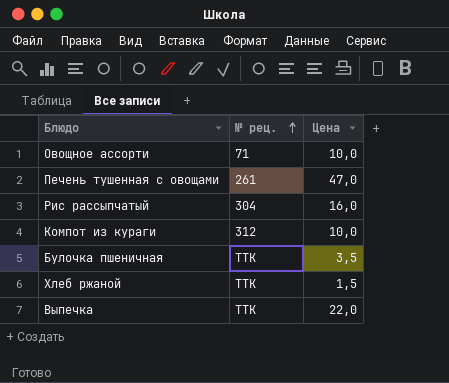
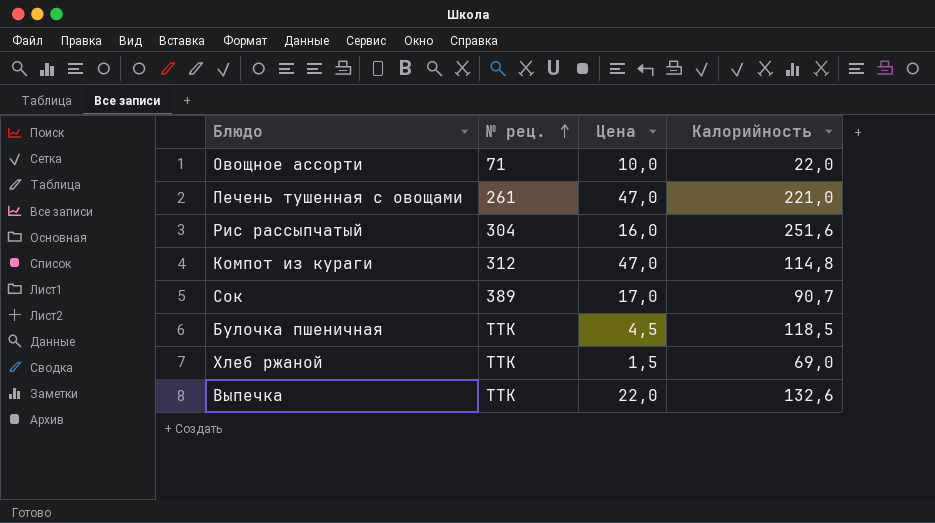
column Калорийность | position: none -> 4
Компот из кураги | Цена: 10,0 -> 47,0
row Сок: none -> 389 | 17,0 | 90,7
Булочка пшеничная | Цена: 3,5 -> 4,5

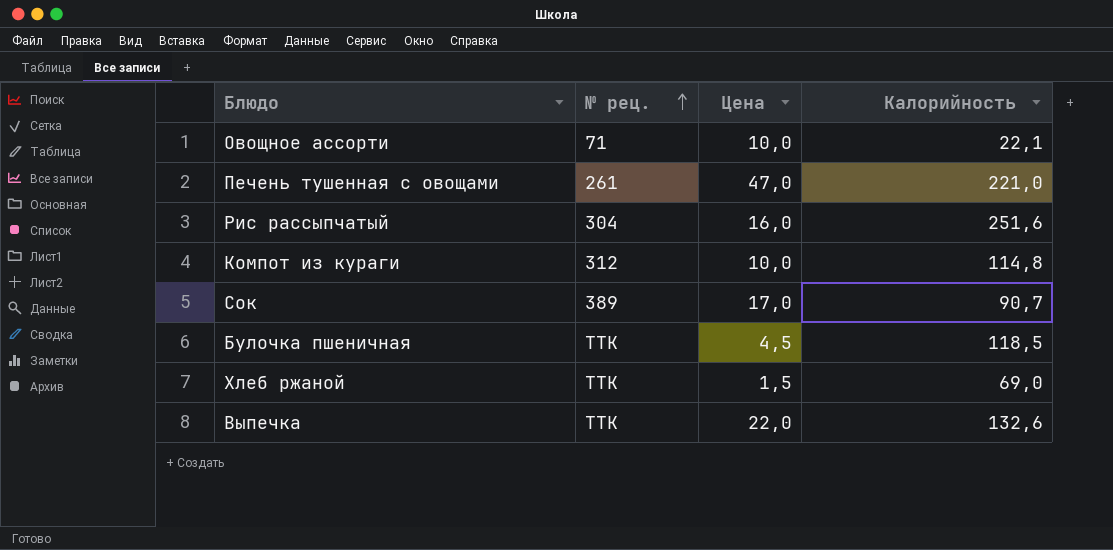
Овощное ассорти | Калорийность: 22,0 -> 22,1
Компот из кураги | Цена: 47,0 -> 10,0

